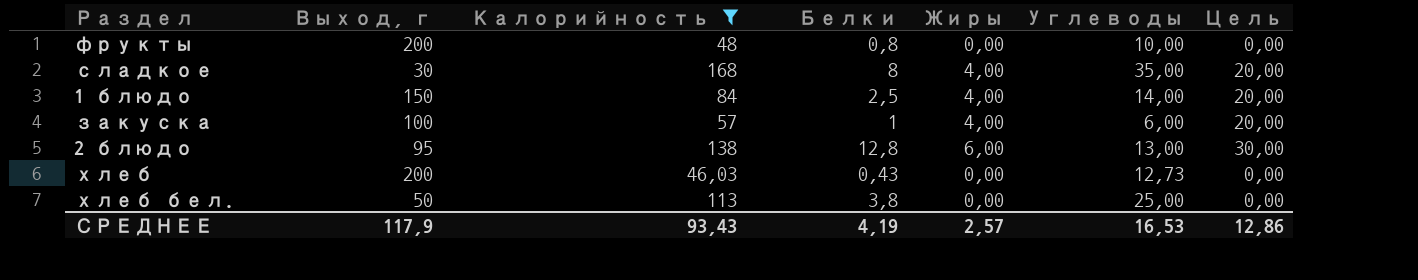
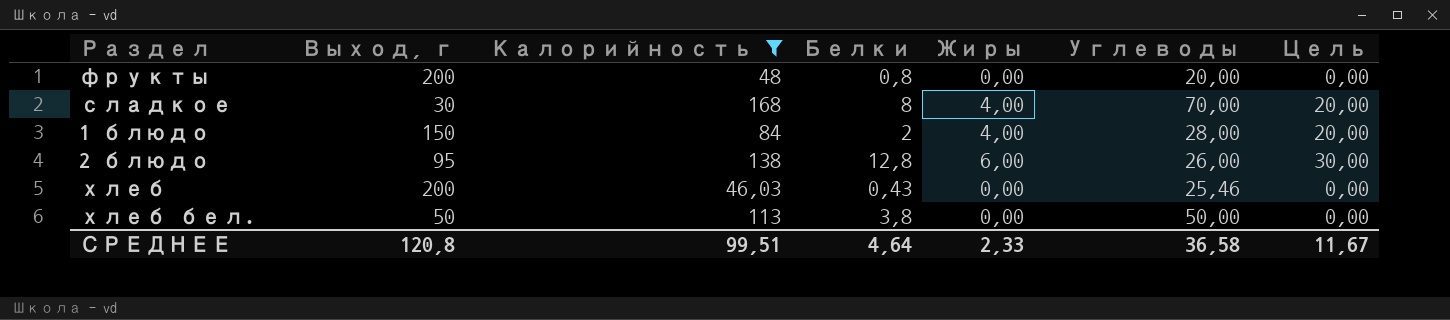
row закуска: 100 | 57 | 1 | 4,00 | 6,00 | 20,00 -> none
фрукты | Углеводы: 10,00 -> 20,00
сладкое | Углеводы: 35,00 -> 70,00
1 блюдо | Белки: 2,5 -> 2
1 блюдо | Углеводы: 14,00 -> 28,00
2 блюдо | Углеводы: 13,00 -> 26,00
хлеб | Углеводы: 12,73 -> 25,46
хлеб бел. | Углеводы: 25,00 -> 50,00
СРЕДНЕЕ | Выход, г: 117,9 -> 120,8
СРЕДНЕЕ | Калорийность: 93,43 -> 99,51
СРЕДНЕЕ | Белки: 4,19 -> 4,64
СРЕДНЕЕ | Жиры: 2,57 -> 2,33
СРЕДНЕЕ | Углеводы: 16,53 -> 36,58
СРЕДНЕЕ | Цель: 12,86 -> 11,67

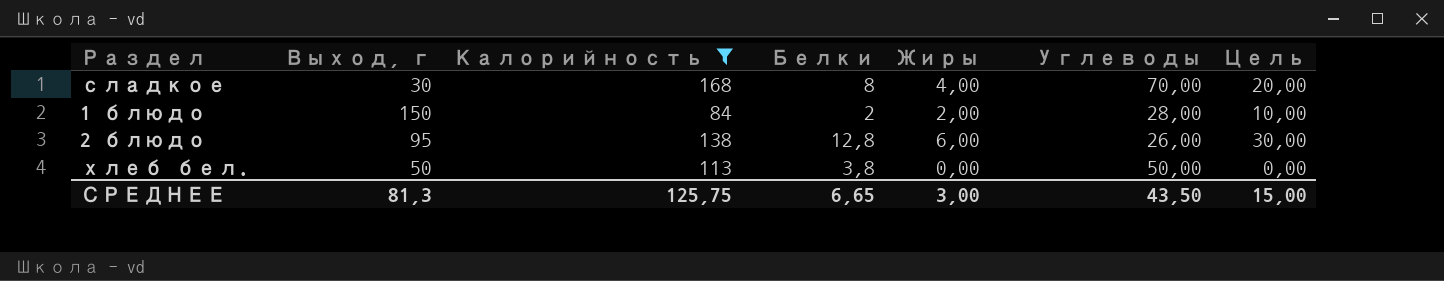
row фрукты: 200 | 48 | 0,8 | 0,00 | 20,00 | 0,00 -> none
row хлеб: 200 | 46,03 | 0,43 | 0,00 | 25,46 | 0,00 -> none
1 блюдо | Жиры: 4,00 -> 2,00
1 блюдо | Цель: 20,00 -> 10,00
СРЕДНЕЕ | Выход, г: 120,8 -> 81,3
СРЕДНЕЕ | Калорийность: 99,51 -> 125,75
СРЕДНЕЕ | Белки: 4,64 -> 6,65
СРЕДНЕЕ | Жиры: 2,33 -> 3,00
СРЕДНЕЕ | Углеводы: 36,58 -> 43,50
СРЕДНЕЕ | Цель: 11,67 -> 15,00

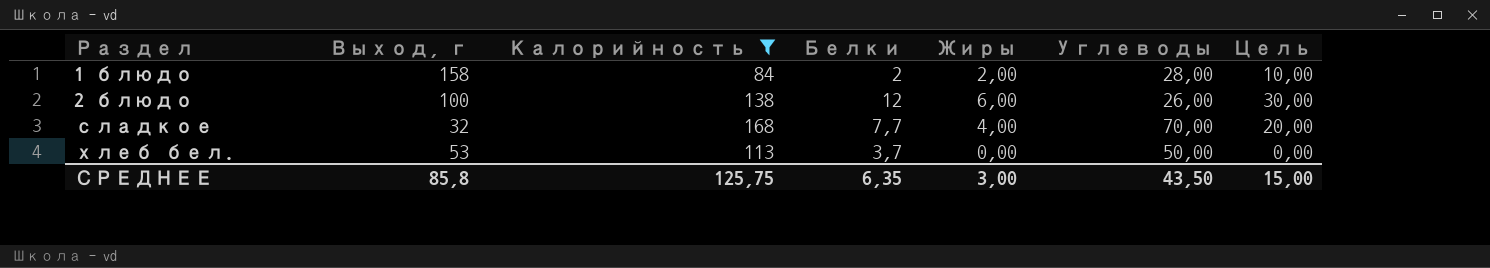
row order: none -> Раздел ascending
1 блюдо | Выход, г: 150 -> 158
2 блюдо | Выход, г: 95 -> 100
2 блюдо | Белки: 12,8 -> 12
сладкое | Выход, г: 30 -> 32
сладкое | Белки: 8 -> 7,7
хлеб бел. | Выход, г: 50 -> 53
хлеб бел. | Белки: 3,8 -> 3,7
СРЕДНЕЕ | Выход, г: 81,3 -> 85,8
СРЕДНЕЕ | Белки: 6,65 -> 6,35

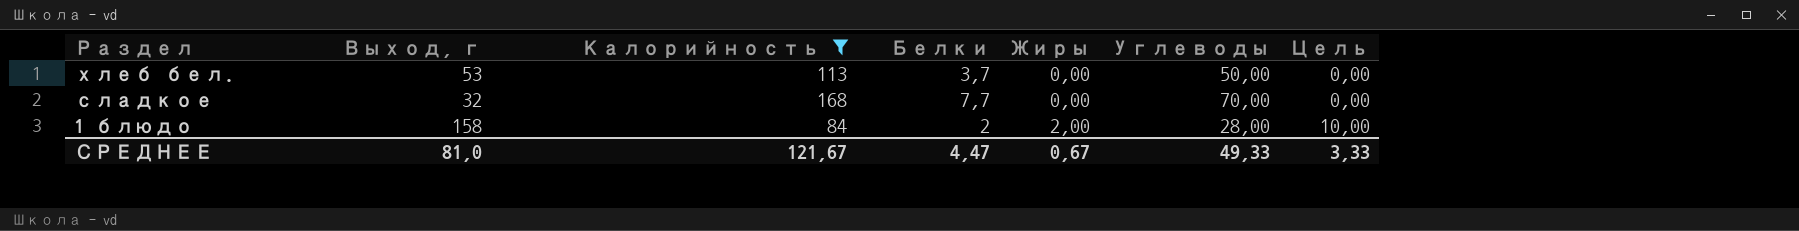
row order: Раздел ascending -> Раздел descending
row 2 блюдо: 100 | 138 | 12 | 6,00 | 26,00 | 30,00 -> none
сладкое | Жиры: 4,00 -> 0,00
сладкое | Цель: 20,00 -> 0,00
СРЕДНЕЕ | Выход, г: 85,8 -> 81,0
СРЕДНЕЕ | Калорийность: 125,75 -> 121,67
СРЕДНЕЕ | Белки: 6,35 -> 4,47
СРЕДНЕЕ | Жиры: 3,00 -> 0,67
СРЕДНЕЕ | Углеводы: 43,50 -> 49,33
СРЕДНЕЕ | Цель: 15,00 -> 3,33

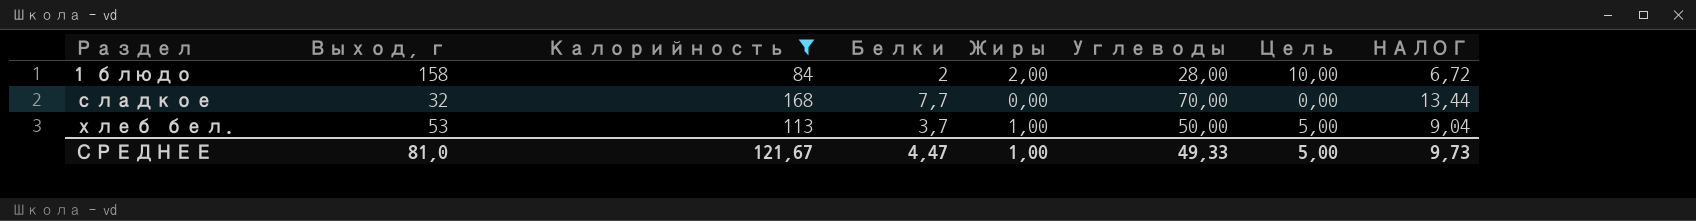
row order: Раздел descending -> Раздел ascending
column НАЛОГ | formula: none -> [Калорийность] * 0,08
хлеб бел. | Жиры: 0,00 -> 1,00
хлеб бел. | Цель: 0,00 -> 5,00
СРЕДНЕЕ | Жиры: 0,67 -> 1,00
СРЕДНЕЕ | Цель: 3,33 -> 5,00

